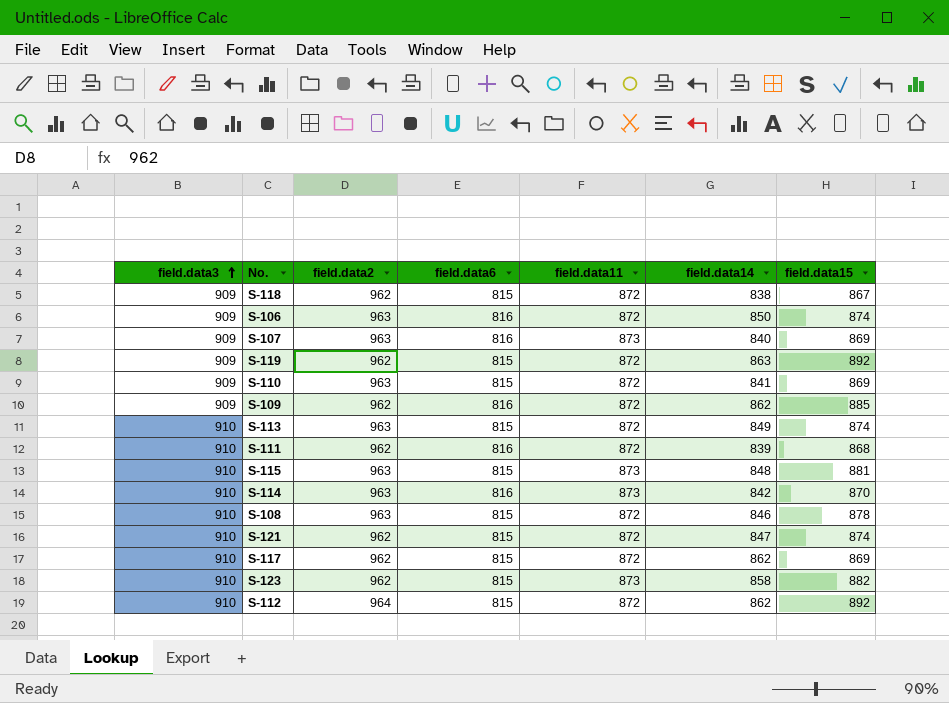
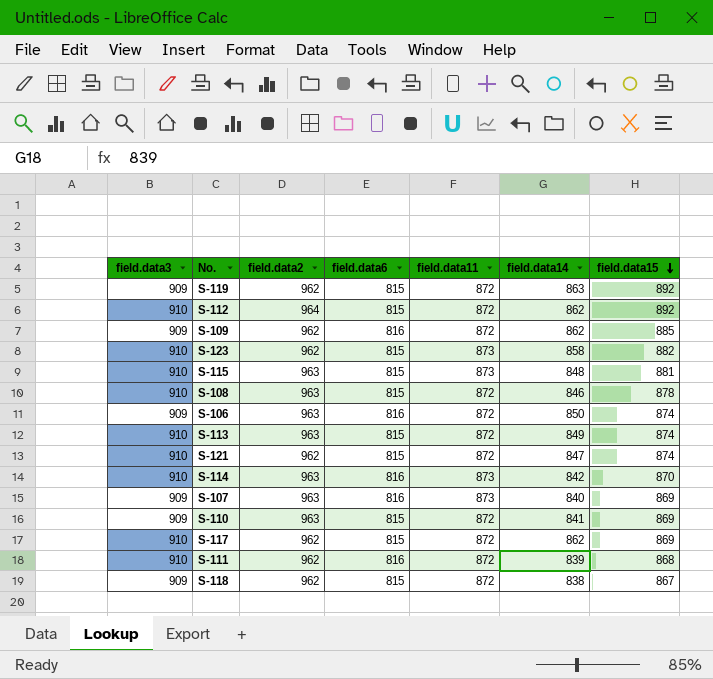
row order: field.data3 ascending -> field.data15 descending

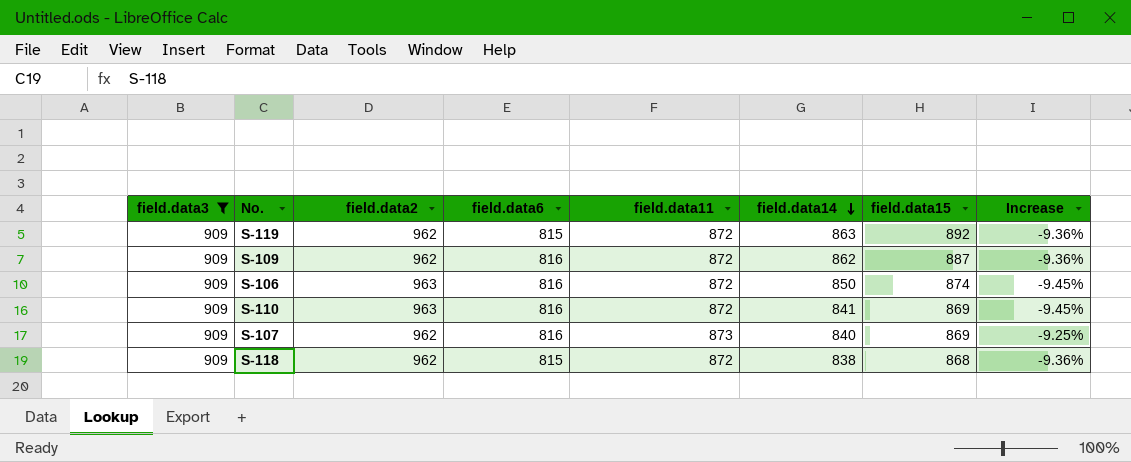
filter: none -> field.data3 = 909
row order: field.data15 descending -> field.data14 descending
column Increase | formula: none -> ([field.data11] - [field.data2]) / [field.data2]
S-109 | field.data15: 885 -> 887
S-110 | field.data6: 815 -> 816
S-107 | field.data2: 963 -> 962
S-118 | field.data15: 867 -> 868

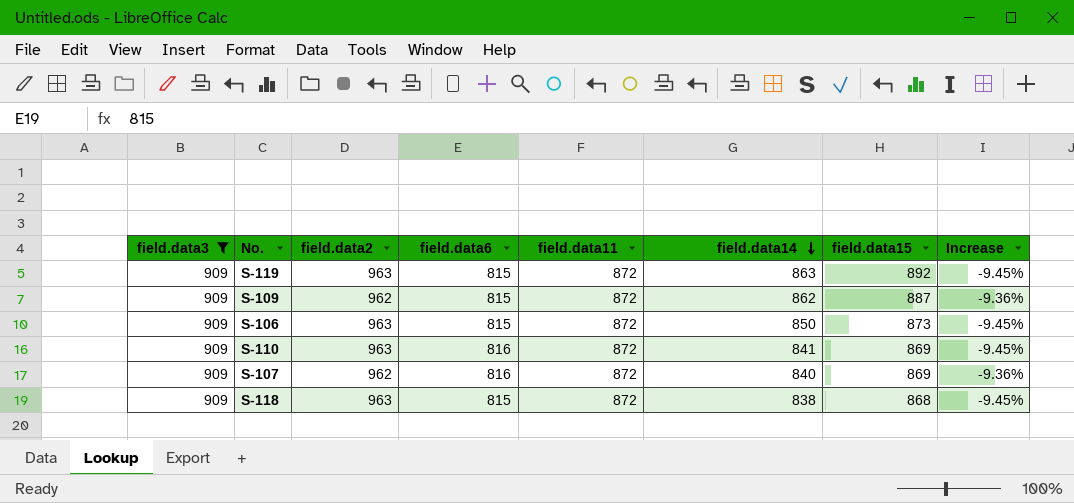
S-119 | field.data2: 962 -> 963
S-119 | Increase: -9.36% -> -9.45%
S-109 | field.data6: 816 -> 815
S-106 | field.data6: 816 -> 815
S-106 | field.data15: 874 -> 873
S-107 | field.data11: 873 -> 872
S-107 | Increase: -9.25% -> -9.36%
S-118 | field.data2: 962 -> 963
S-118 | Increase: -9.36% -> -9.45%

